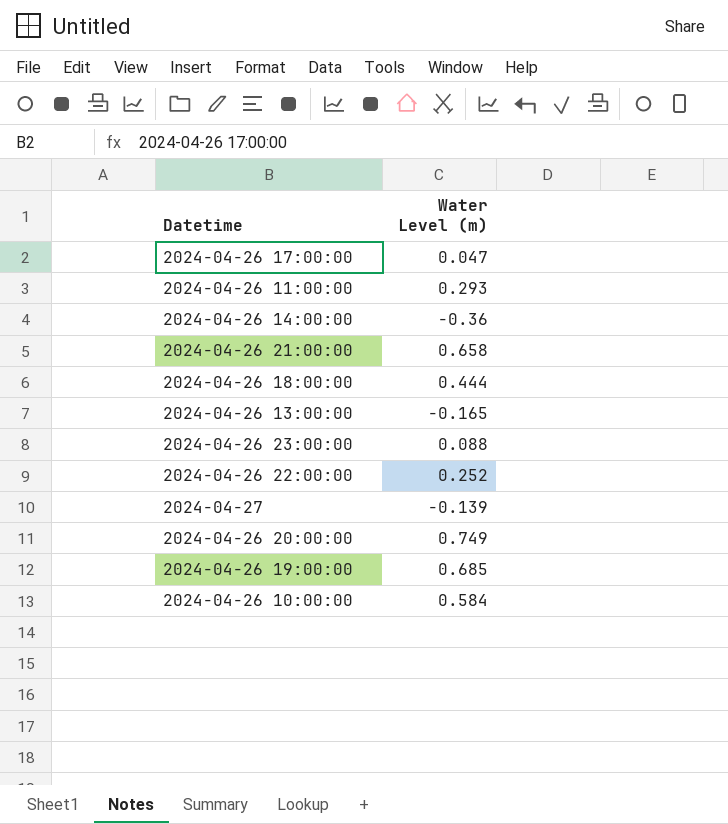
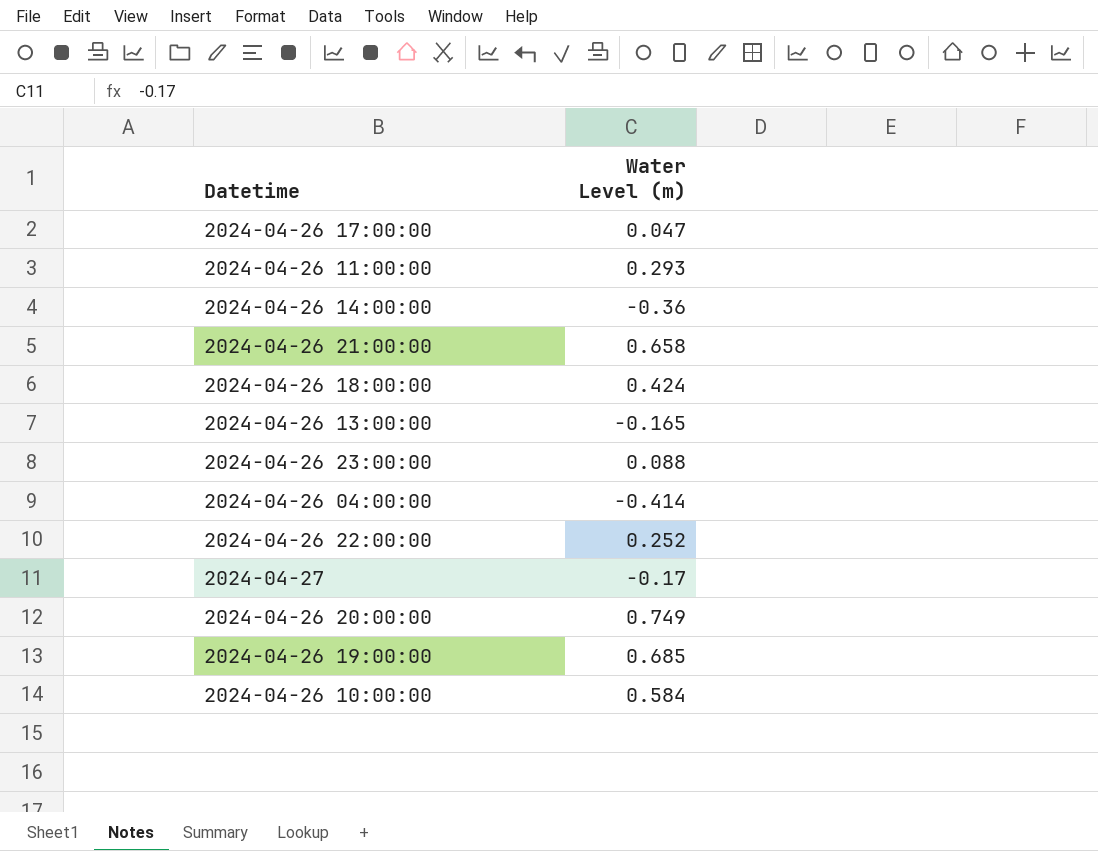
2024-04-26 18:00:00 | Water Level (m): 0.444 -> 0.424
row 2024-04-26 04:00:00: none -> -0.414
2024-04-27 | Water Level (m): -0.139 -> -0.17

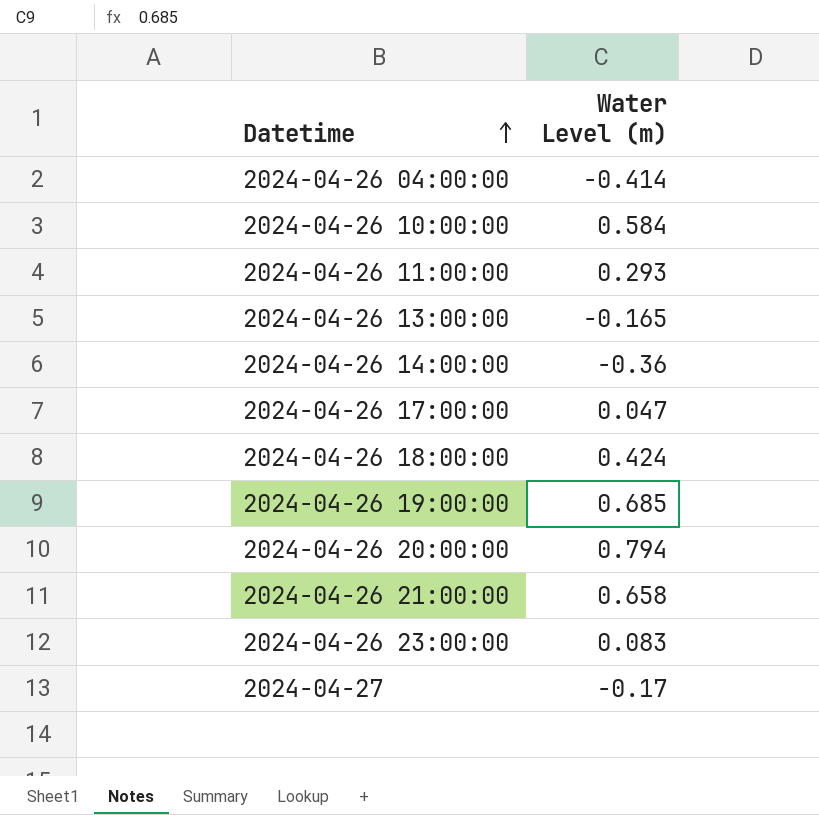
row order: none -> Datetime ascending
row 2024-04-26 22:00:00: 0.252 -> none
2024-04-26 20:00:00 | Water Level (m): 0.749 -> 0.794
2024-04-26 23:00:00 | Water Level (m): 0.088 -> 0.083

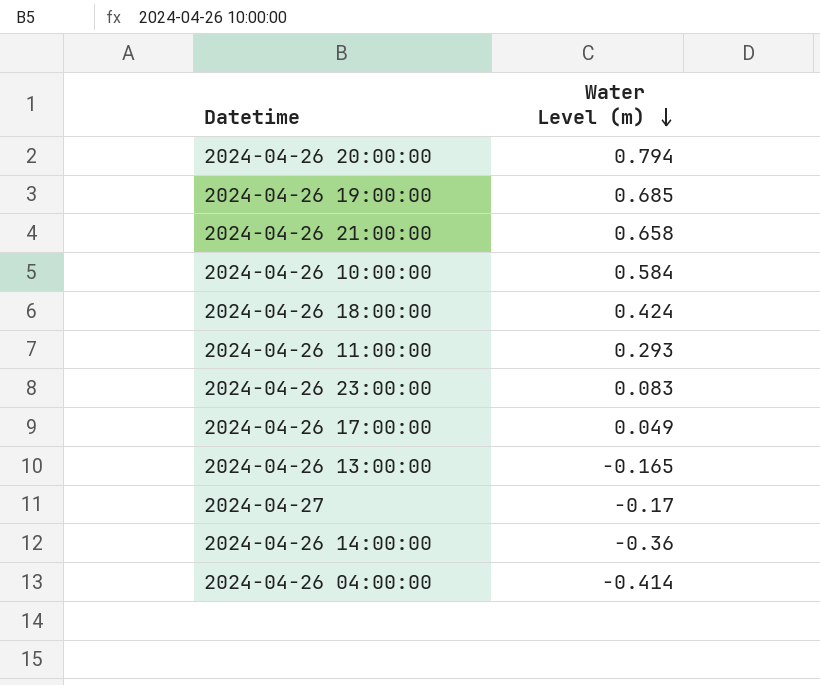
row order: Datetime ascending -> Water Level (m) descending
2024-04-26 17:00:00 | Water Level (m): 0.047 -> 0.049

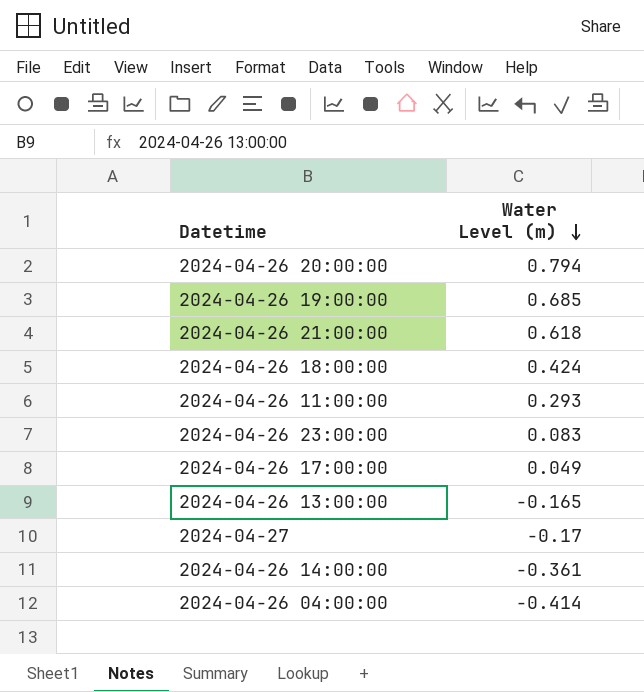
row 2024-04-26 10:00:00: 0.584 -> none
2024-04-26 21:00:00 | Water Level (m): 0.658 -> 0.618
2024-04-26 14:00:00 | Water Level (m): -0.36 -> -0.361

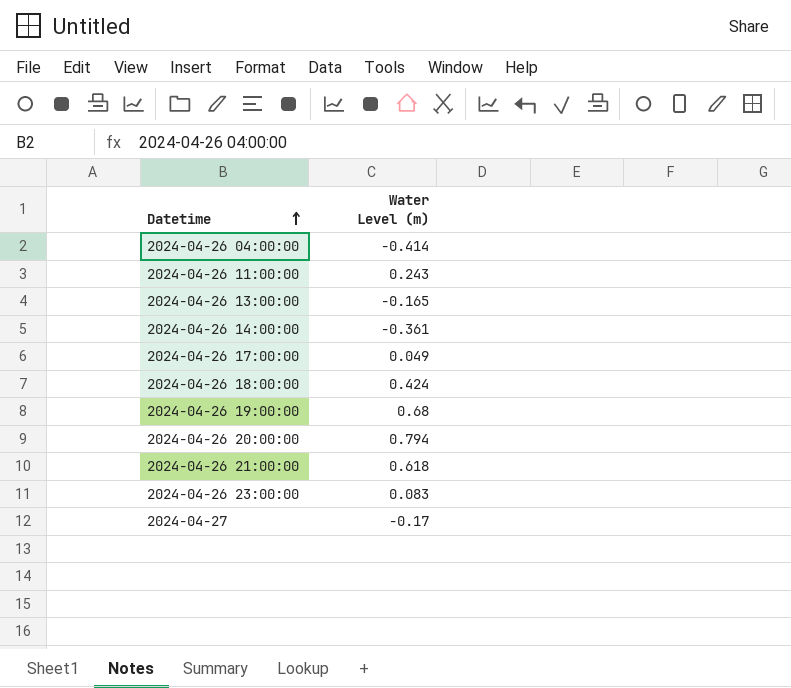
row order: Water Level (m) descending -> Datetime ascending
2024-04-26 11:00:00 | Water Level (m): 0.293 -> 0.243
2024-04-26 19:00:00 | Water Level (m): 0.685 -> 0.68

